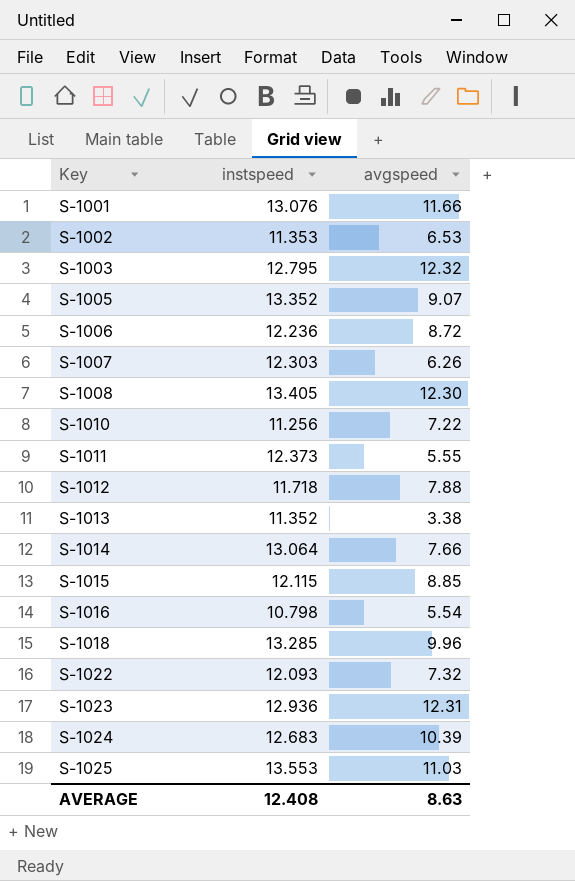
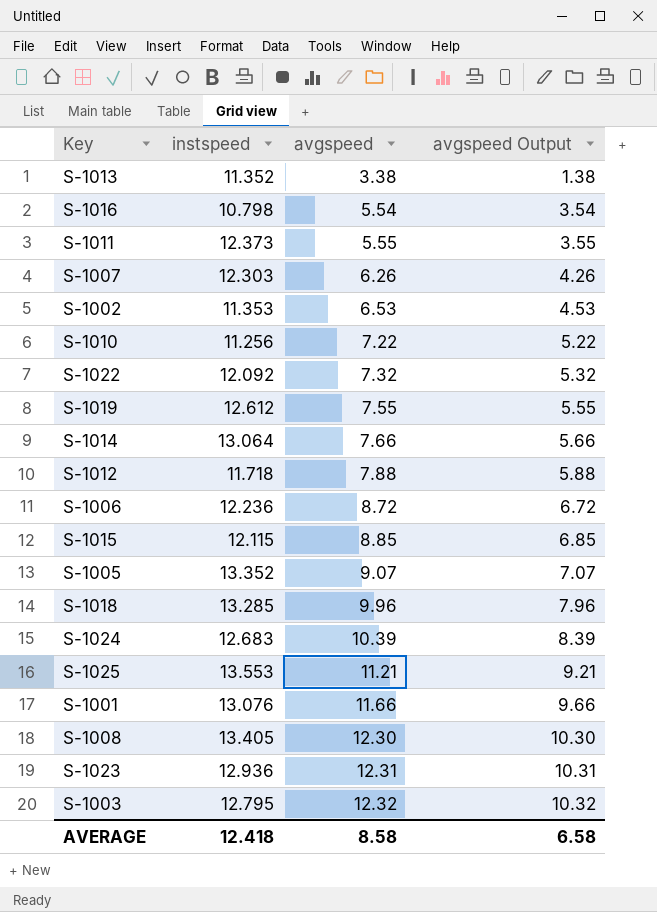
row order: Key ascending -> avgspeed ascending
column avgspeed Output | formula: none -> [avgspeed] - 2
S-1022 | instspeed: 12.093 -> 12.092
row S-1019: none -> 12.612 | 7.55 | 5.55
S-1025 | avgspeed: 11.03 -> 11.21
AVERAGE | instspeed: 12.408 -> 12.418
AVERAGE | avgspeed: 8.63 -> 8.58

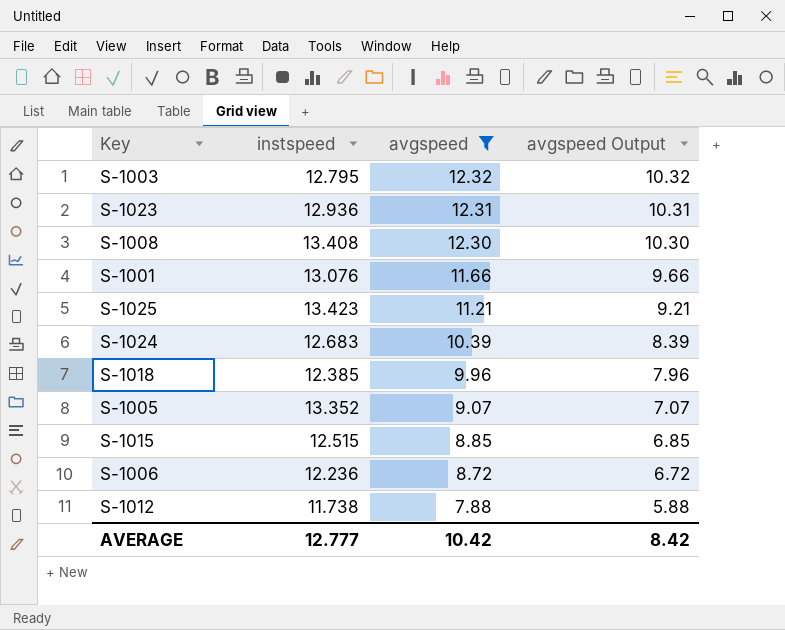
filter: none -> avgspeed >= 7.88
row order: avgspeed ascending -> avgspeed descending
S-1008 | instspeed: 13.405 -> 13.408
S-1025 | instspeed: 13.553 -> 13.423
S-1018 | instspeed: 13.285 -> 12.385
S-1015 | instspeed: 12.115 -> 12.515
S-1012 | instspeed: 11.718 -> 11.738
AVERAGE | instspeed: 12.418 -> 12.777
AVERAGE | avgspeed: 8.58 -> 10.42
AVERAGE | avgspeed Output: 6.58 -> 8.42

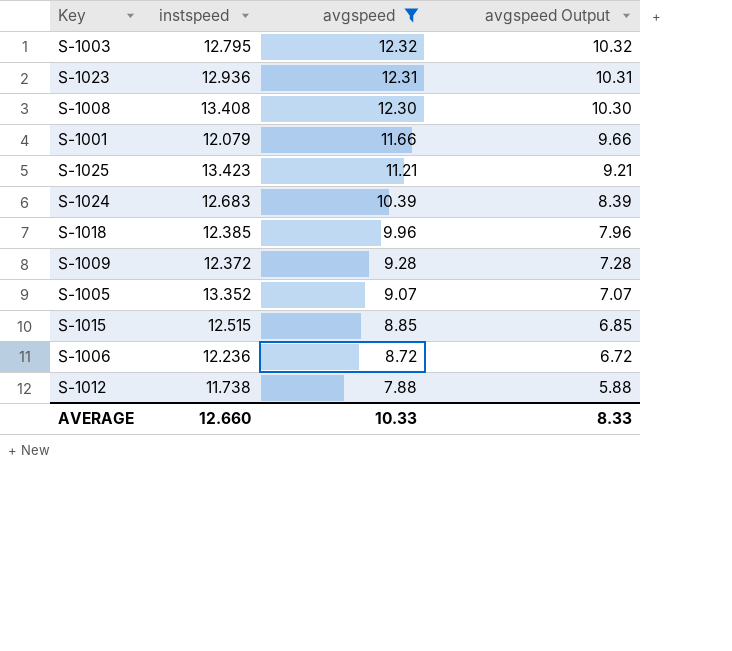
S-1001 | instspeed: 13.076 -> 12.079
row S-1009: none -> 12.372 | 9.28 | 7.28
AVERAGE | instspeed: 12.777 -> 12.660
AVERAGE | avgspeed: 10.42 -> 10.33
AVERAGE | avgspeed Output: 8.42 -> 8.33

